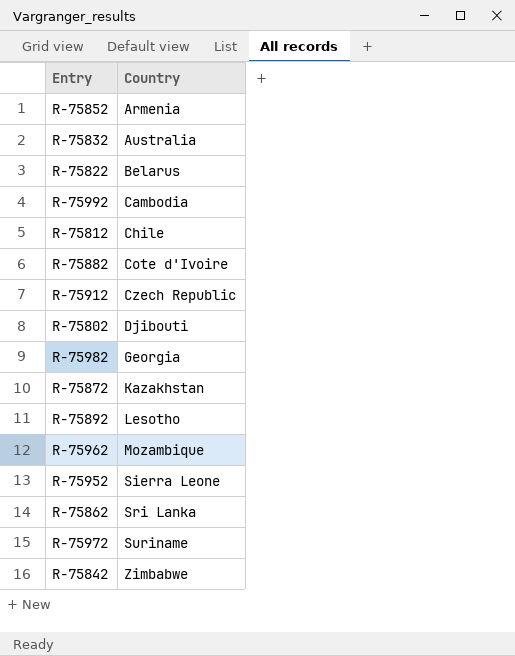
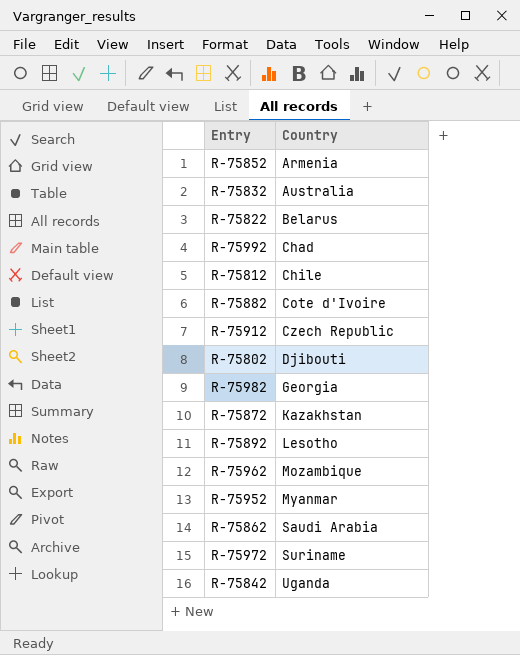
R-75992 | Country: Cambodia -> Chad
R-75952 | Country: Sierra Leone -> Myanmar
R-75862 | Country: Sri Lanka -> Saudi Arabia
R-75842 | Country: Zimbabwe -> Uganda

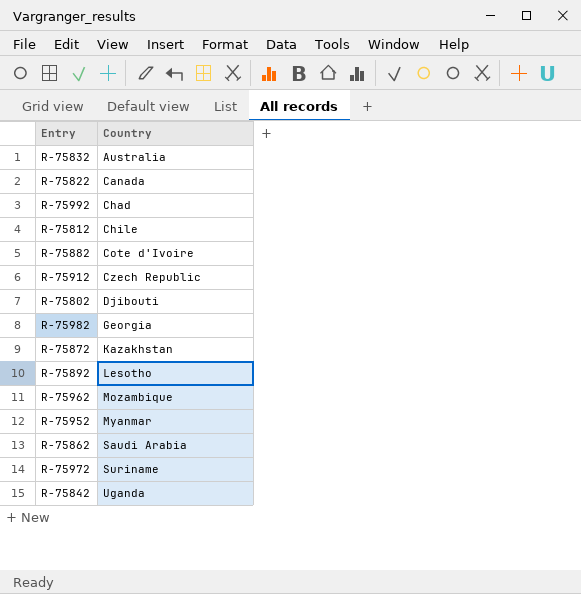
row R-75852: Armenia -> none
R-75822 | Country: Belarus -> Canada

